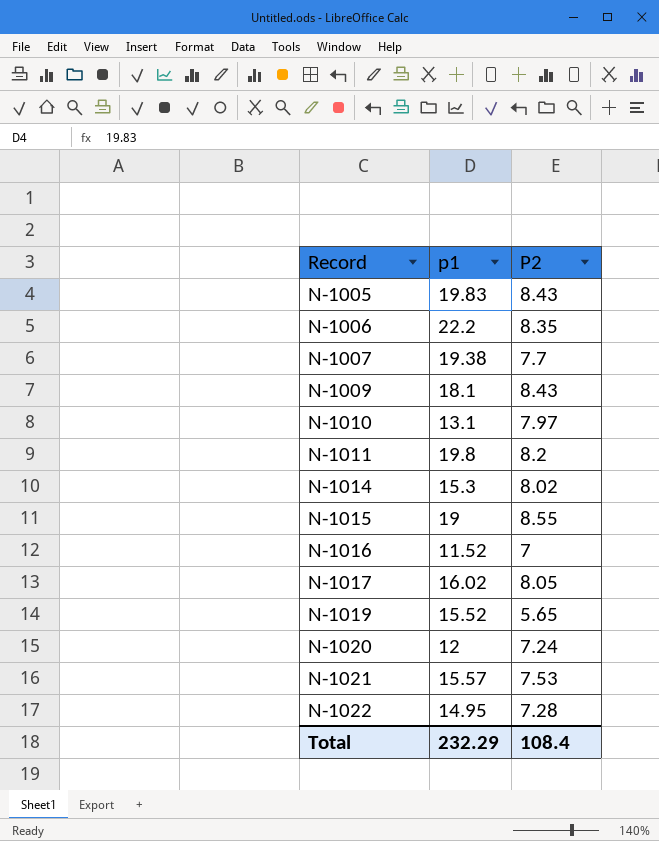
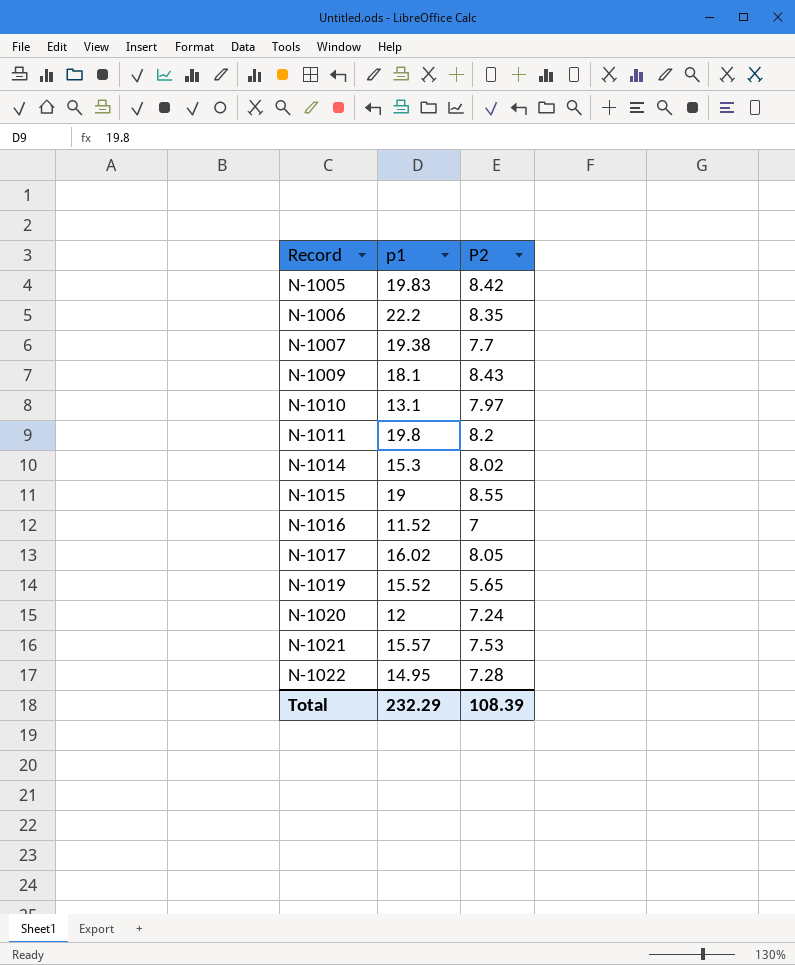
N-1005 | P2: 8.43 -> 8.42
Total | P2: 108.4 -> 108.39

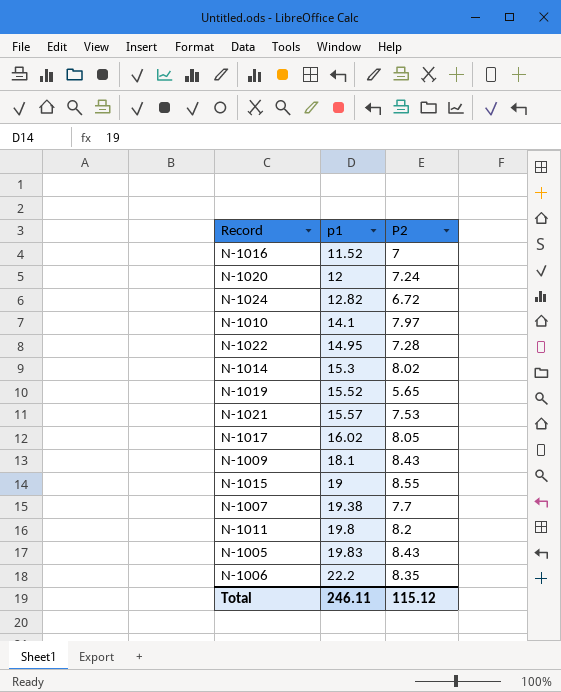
row order: Record ascending -> p1 ascending
row N-1024: none -> 12.82 | 6.72
N-1010 | p1: 13.1 -> 14.1
N-1005 | P2: 8.42 -> 8.43
Total | p1: 232.29 -> 246.11
Total | P2: 108.39 -> 115.12

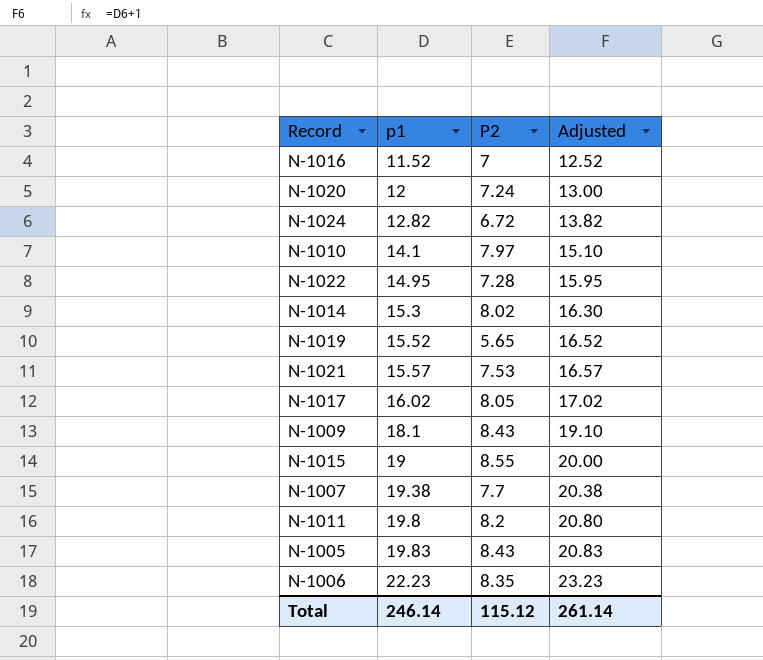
column Adjusted | formula: none -> [p1] + 1
N-1006 | p1: 22.2 -> 22.23
Total | p1: 246.11 -> 246.14

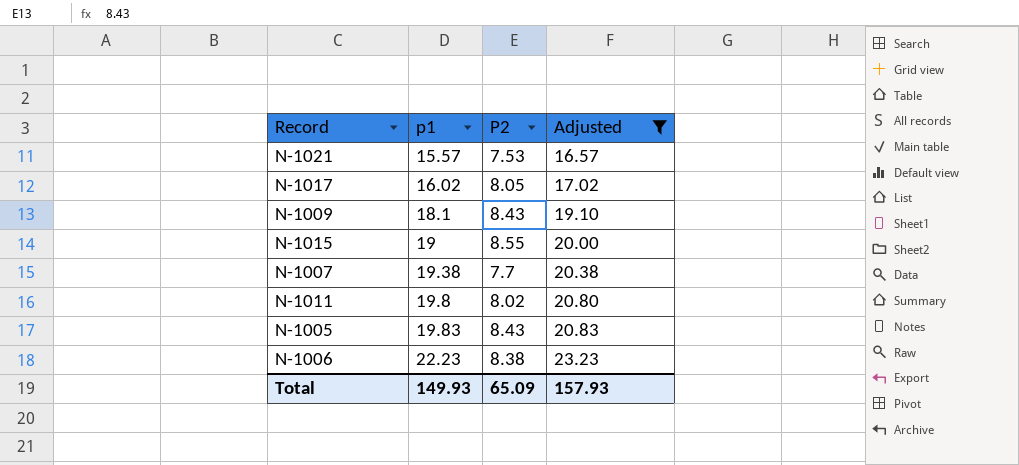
filter: none -> Adjusted >= 16.57
N-1011 | P2: 8.2 -> 8.02
N-1006 | P2: 8.35 -> 8.38
Total | p1: 246.14 -> 149.93
Total | P2: 115.12 -> 65.09
Total | Adjusted: 261.14 -> 157.93

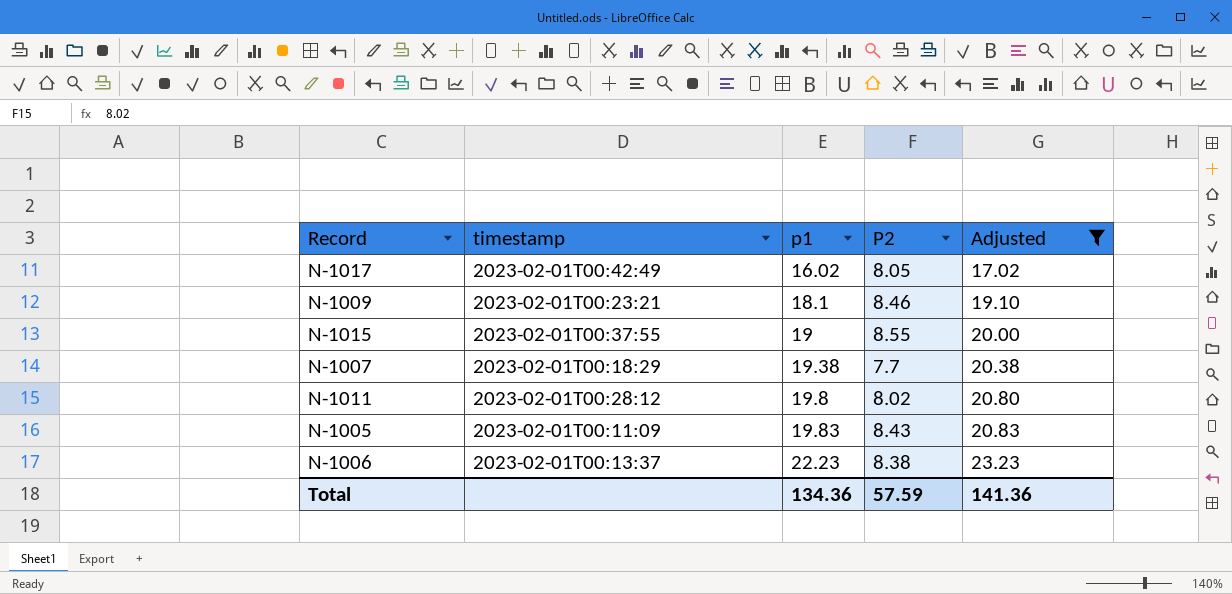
column timestamp | position: none -> 2
row N-1021: 15.57 | 7.53 | 16.57 -> none
N-1009 | P2: 8.43 -> 8.46
Total | p1: 149.93 -> 134.36
Total | P2: 65.09 -> 57.59
Total | Adjusted: 157.93 -> 141.36

